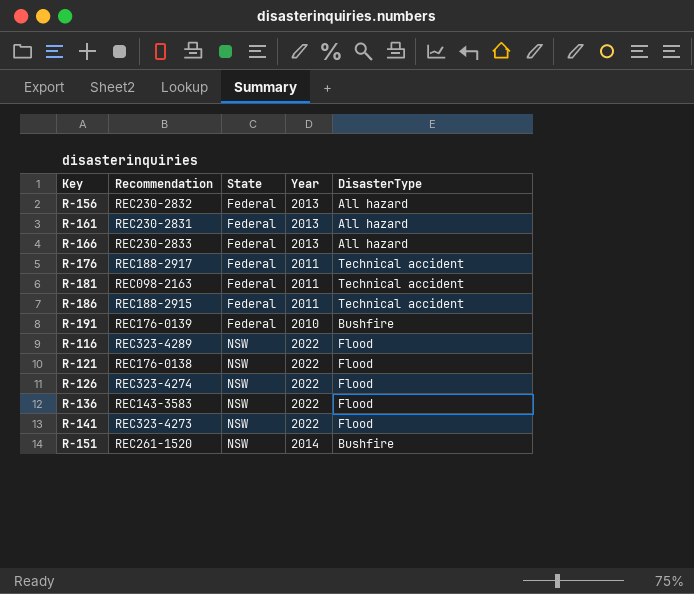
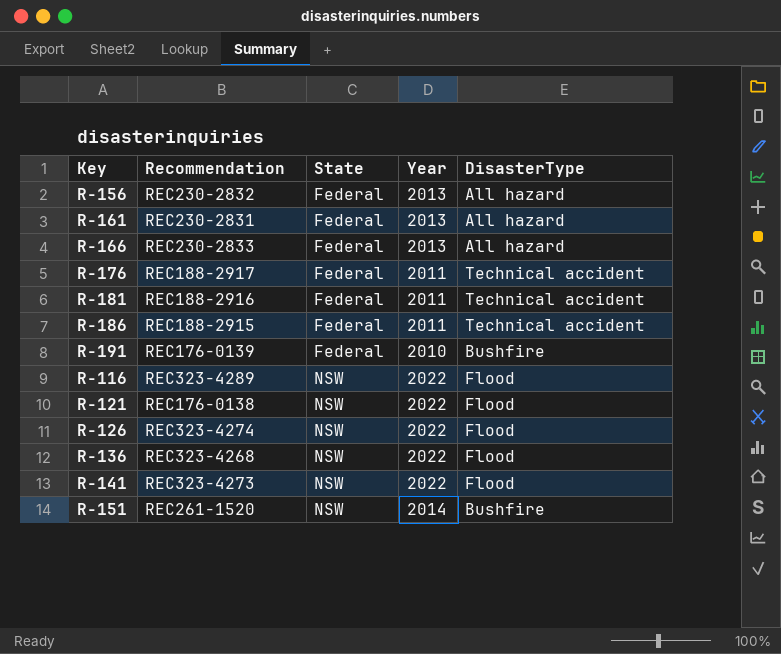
R-181 | Recommendation: REC098-2163 -> REC188-2916
R-136 | Recommendation: REC143-3583 -> REC323-4268

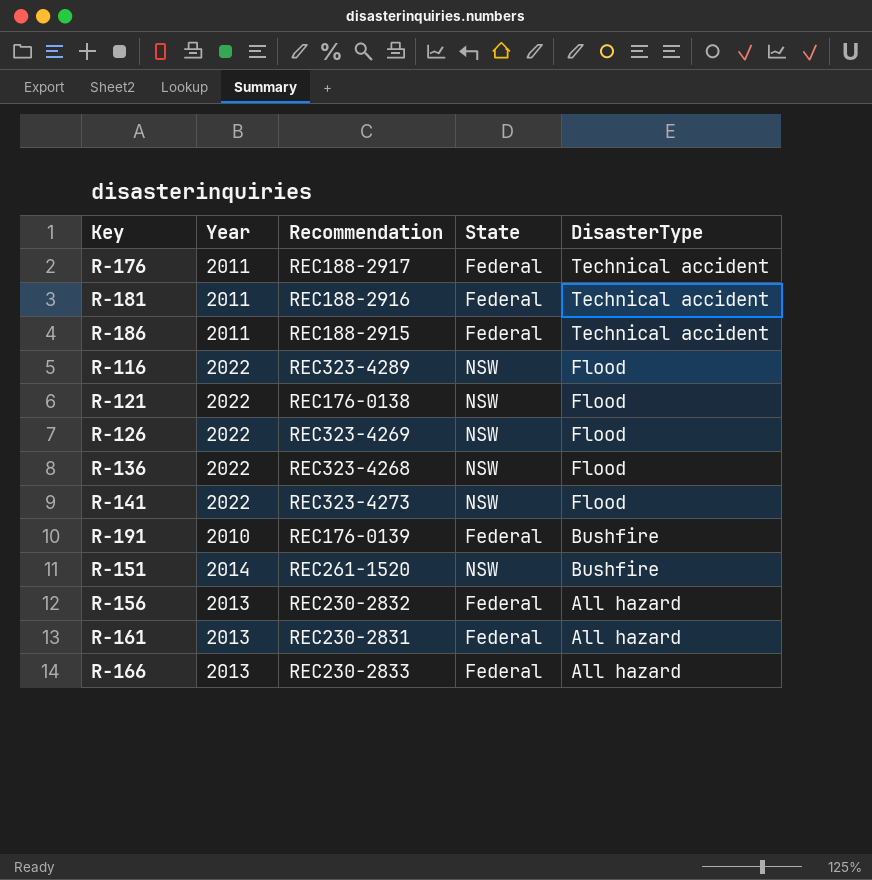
row order: State ascending -> DisasterType descending
column Year | position: 4 -> 2
R-126 | Recommendation: REC323-4274 -> REC323-4269

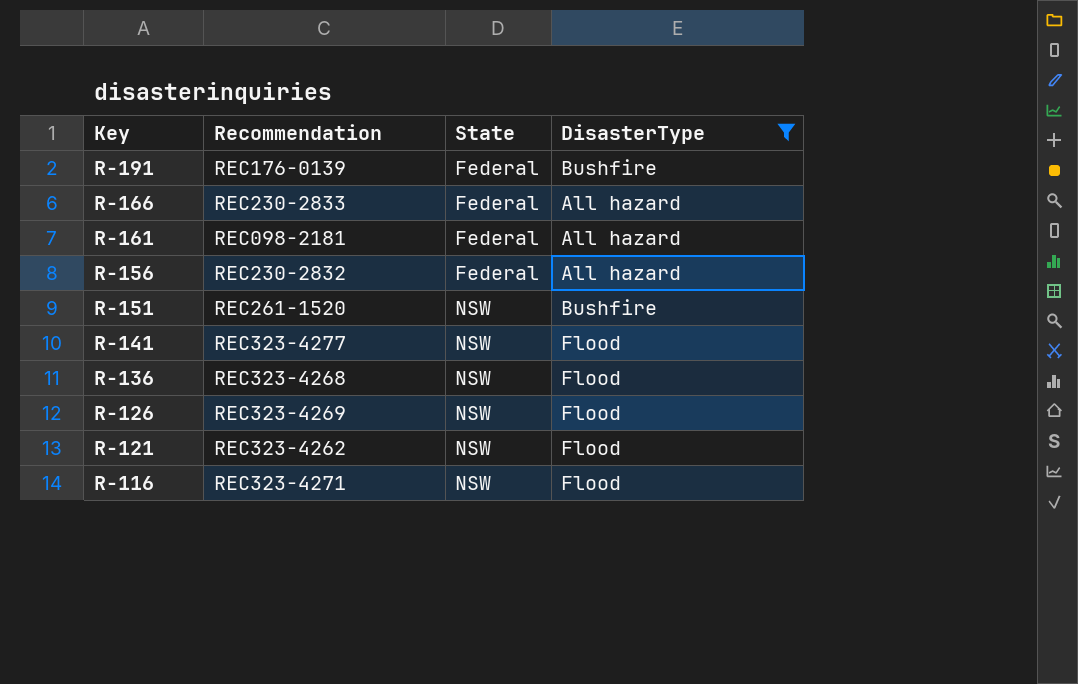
filter: none -> DisasterType != Technical accident
row order: DisasterType descending -> Key descending
column Year | position: 2 -> none
R-161 | Recommendation: REC230-2831 -> REC098-2181
R-141 | Recommendation: REC323-4273 -> REC323-4277
R-121 | Recommendation: REC176-0138 -> REC323-4262
R-116 | Recommendation: REC323-4289 -> REC323-4271

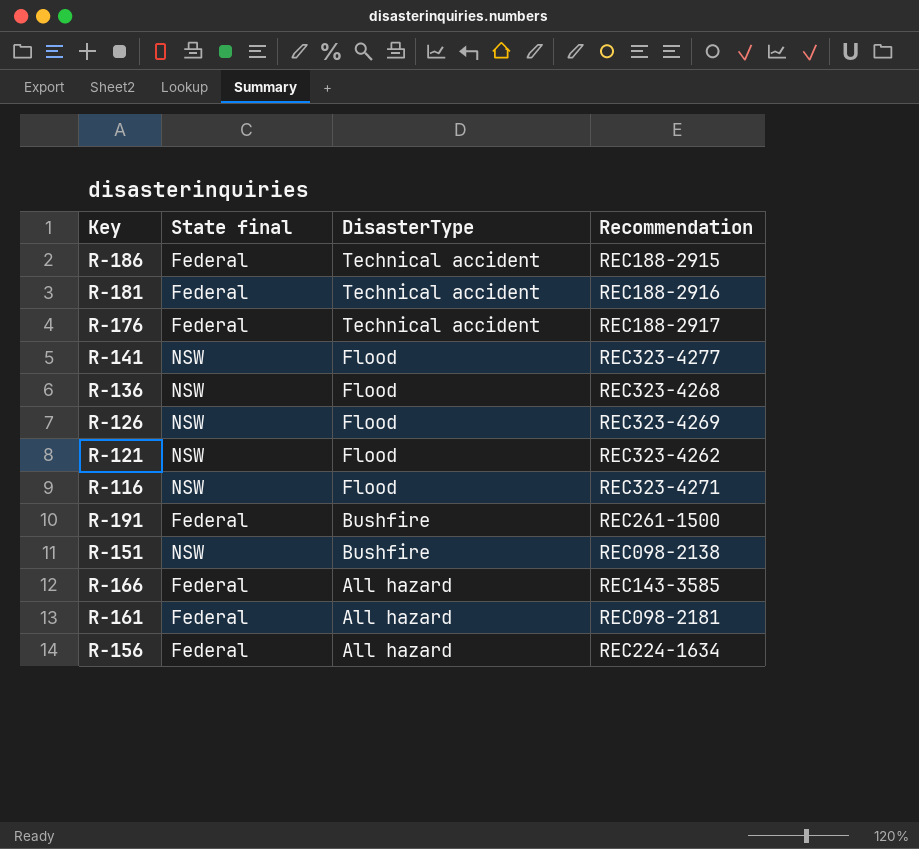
filter: DisasterType != Technical accident -> none
row order: Key descending -> DisasterType descending
column name: State -> State final
column Recommendation | position: 2 -> 4
R-191 | Recommendation: REC176-0139 -> REC261-1500
R-151 | Recommendation: REC261-1520 -> REC098-2138
R-166 | Recommendation: REC230-2833 -> REC143-3585
R-156 | Recommendation: REC230-2832 -> REC224-1634

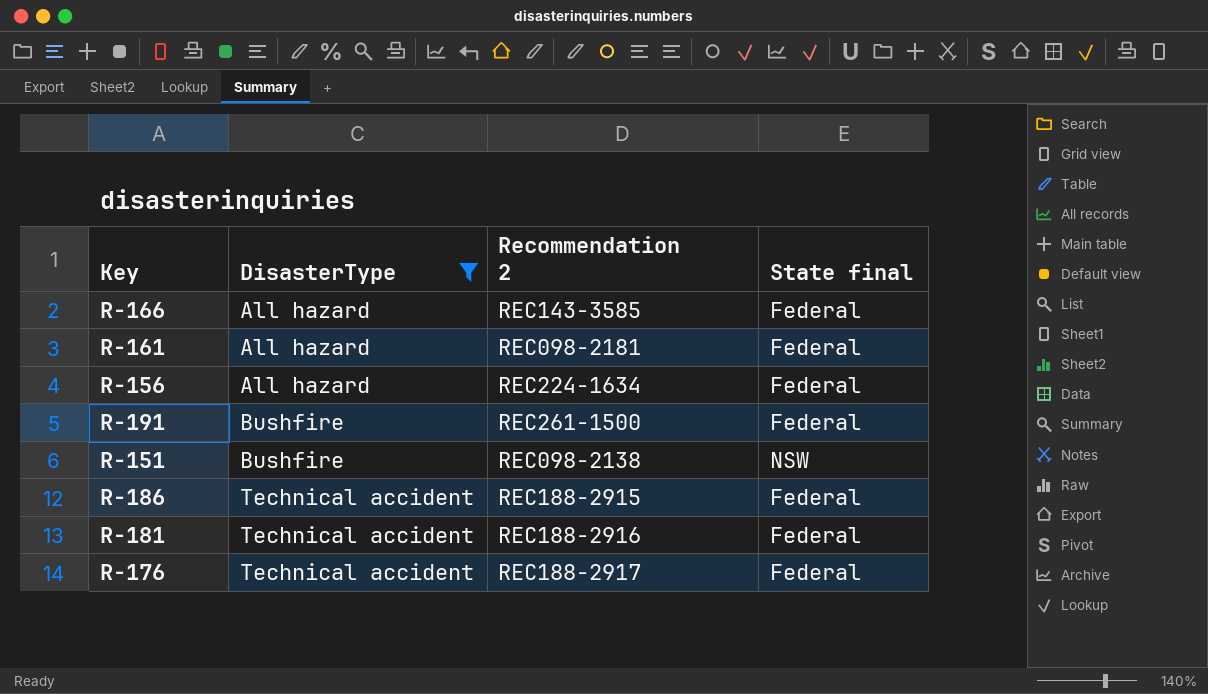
filter: none -> DisasterType != Flood
row order: DisasterType descending -> DisasterType ascending
column name: Recommendation -> Recommendation 2
column State final | position: 2 -> 4

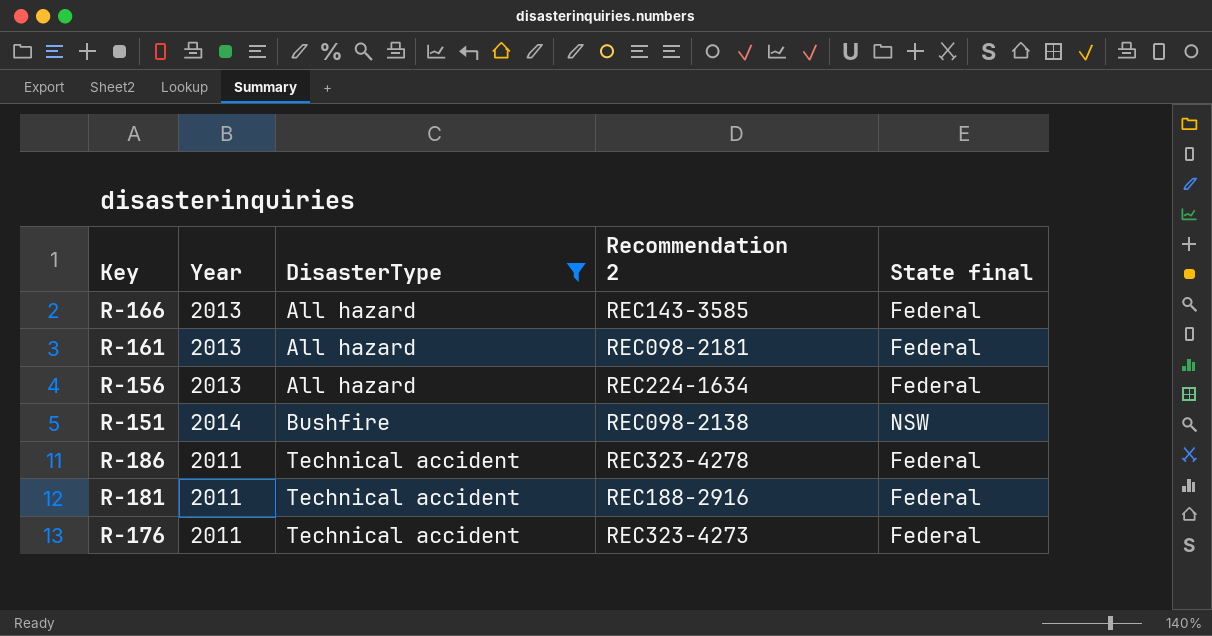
column Year | position: none -> 2
row R-191: Bushfire | REC261-1500 | Federal -> none
R-186 | Recommendation 2: REC188-2915 -> REC323-4278
R-176 | Recommendation 2: REC188-2917 -> REC323-4273

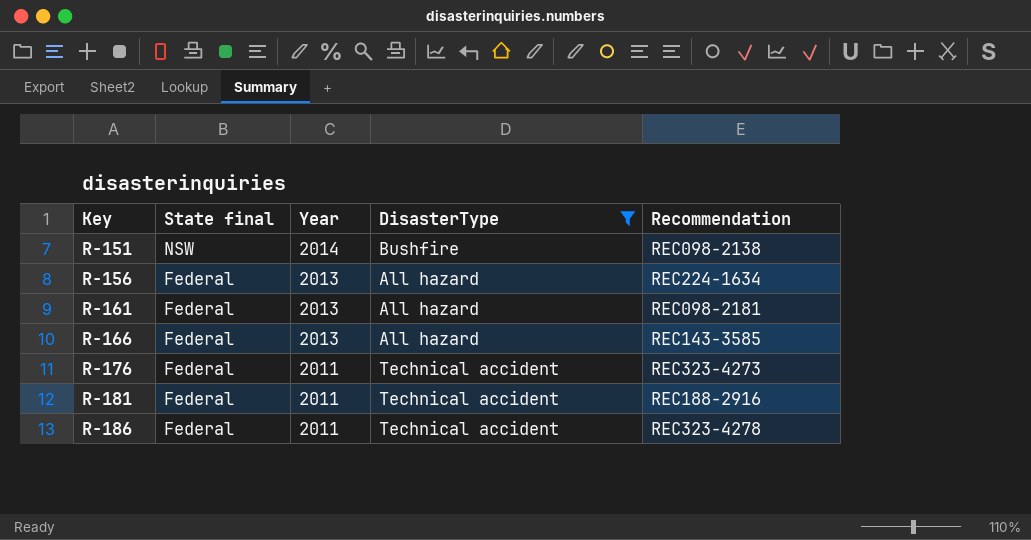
row order: DisasterType ascending -> Key ascending
column State final | position: 5 -> 2
column name: Recommendation 2 -> Recommendation

